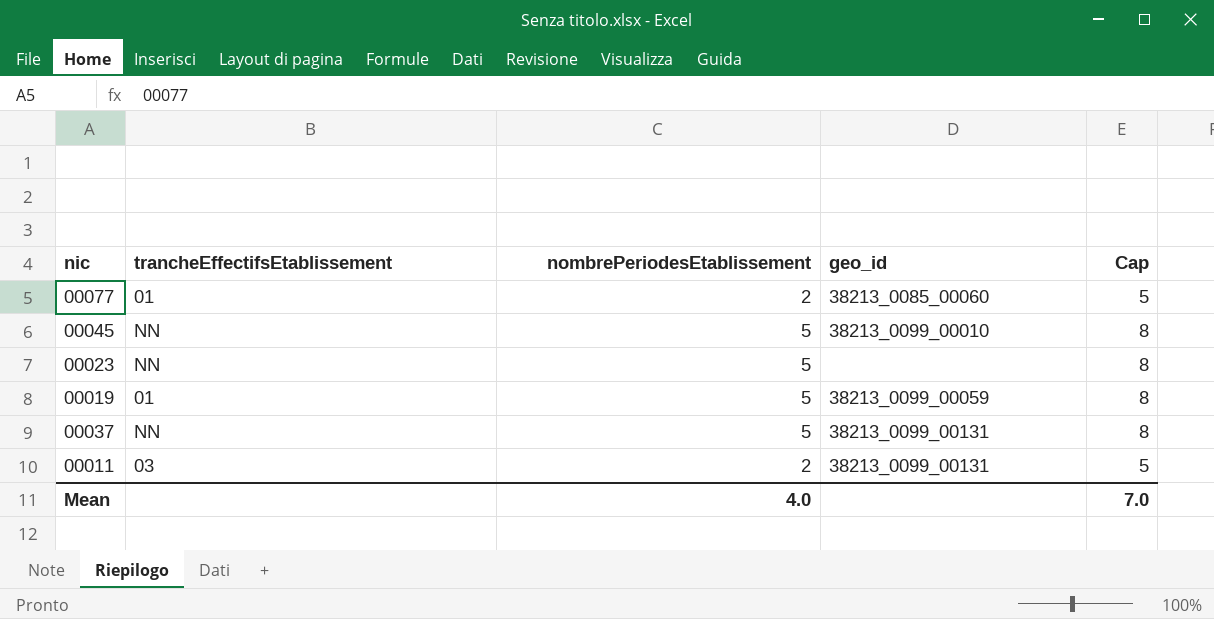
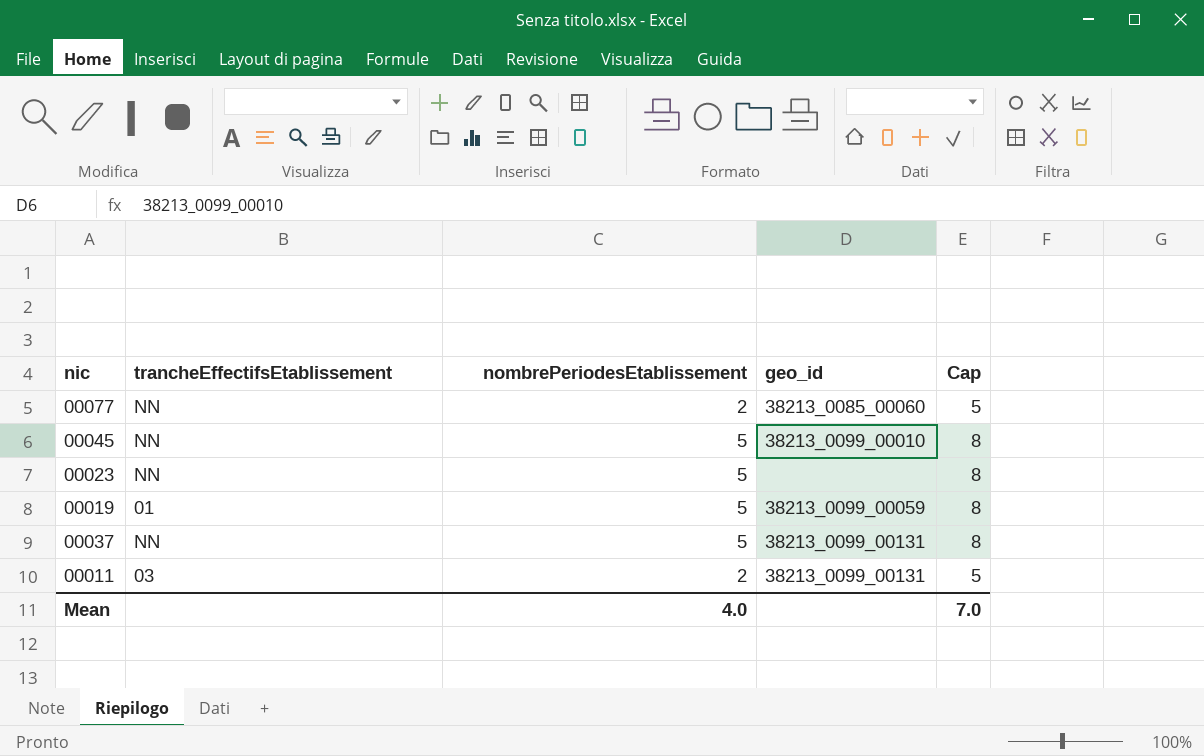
00077 | trancheEffectifsEtablissement: 01 -> NN

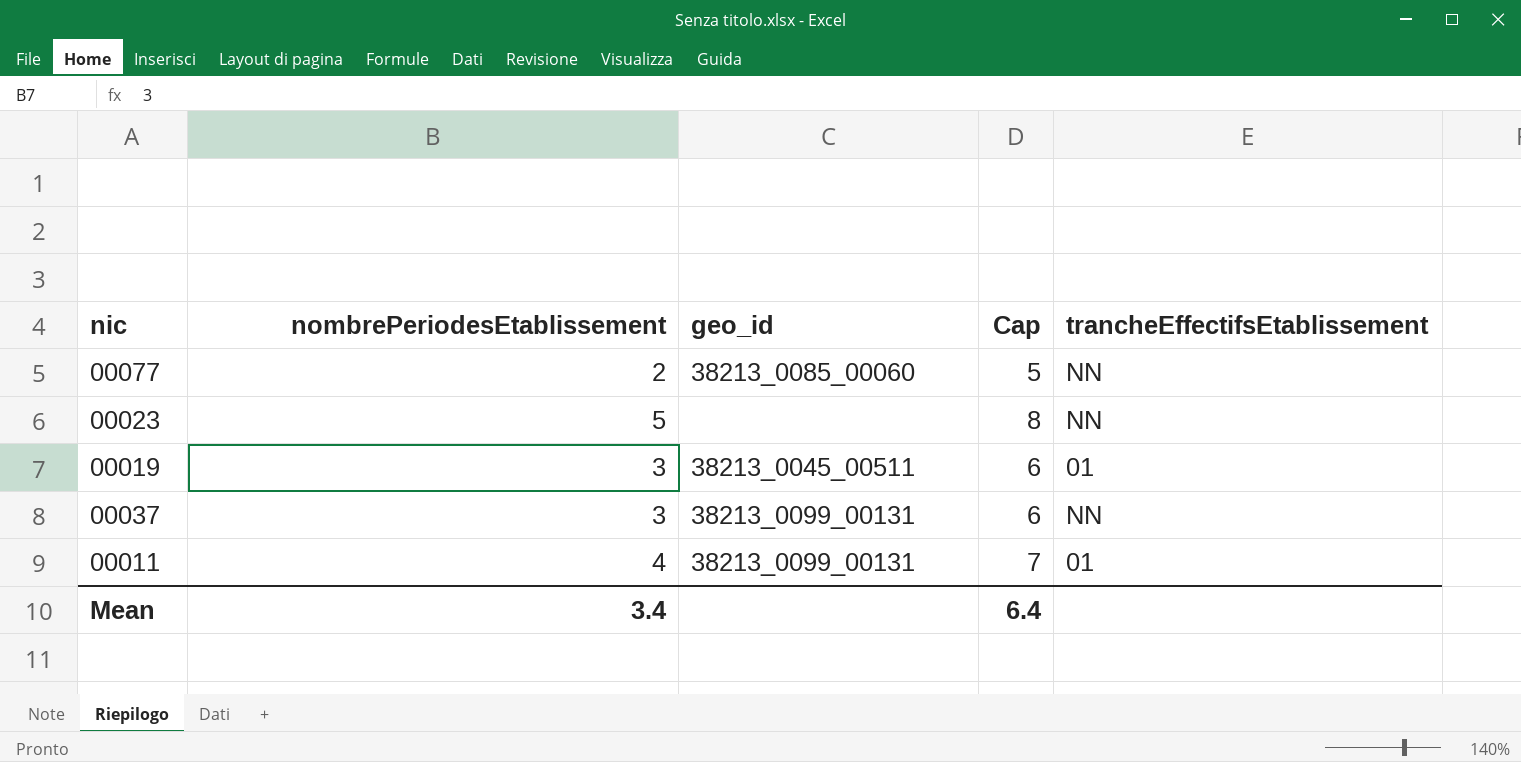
column trancheEffectifsEtablissement | position: 2 -> 5
row 00045: NN | 5 | 38213_0099_00010 | 8 -> none
00019 | nombrePeriodesEtablissement: 5 -> 3
00019 | geo_id: 38213_0099_00059 -> 38213_0045_00511
00019 | Cap: 8 -> 6
00037 | nombrePeriodesEtablissement: 5 -> 3
00037 | Cap: 8 -> 6
00011 | nombrePeriodesEtablissement: 2 -> 4
00011 | Cap: 5 -> 7
00011 | trancheEffectifsEtablissement: 03 -> 01
Mean | nombrePeriodesEtablissement: 4.0 -> 3.4
Mean | Cap: 7.0 -> 6.4

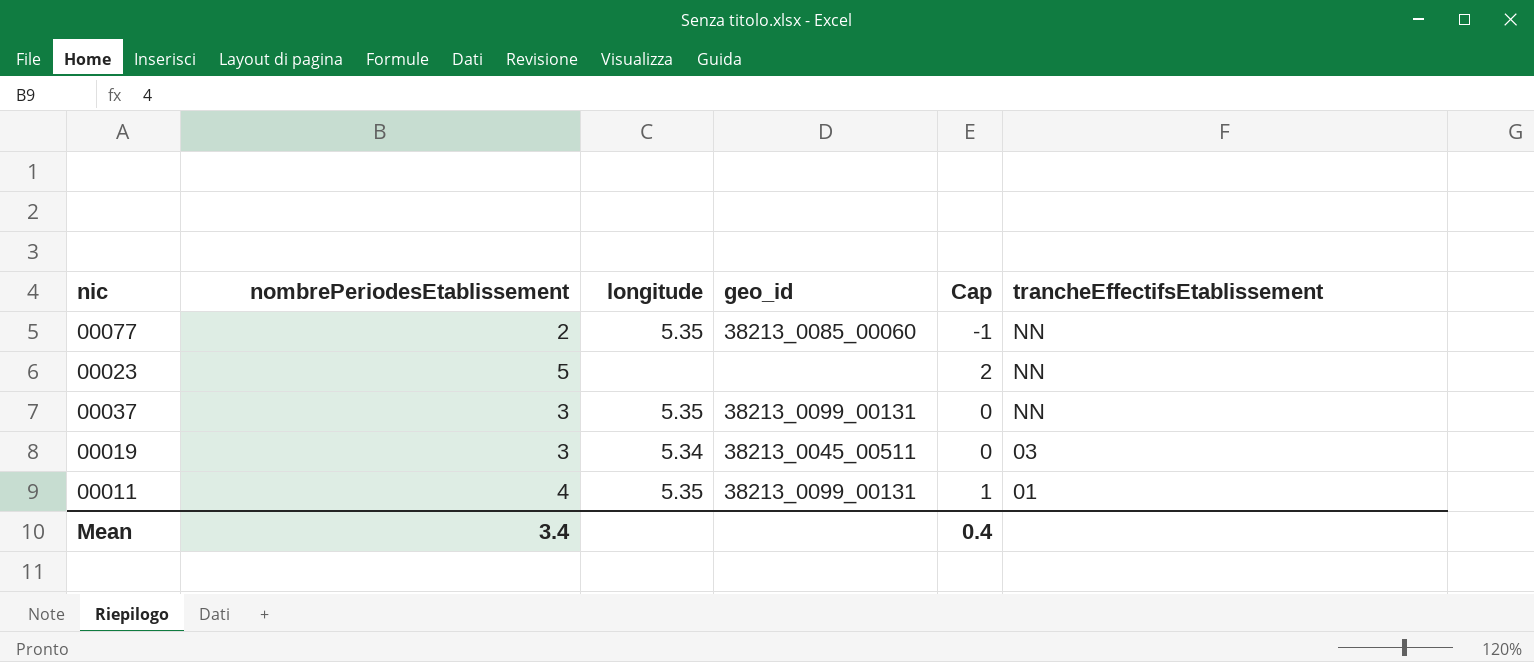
row order: none -> trancheEffectifsEtablissement descending
column longitude | position: none -> 3
column Cap | formula: [nombrePeriodesEtablissement] + 3 -> [nombrePeriodesEtablissement] - 3
00019 | trancheEffectifsEtablissement: 01 -> 03
Mean | Cap: 6.4 -> 0.4

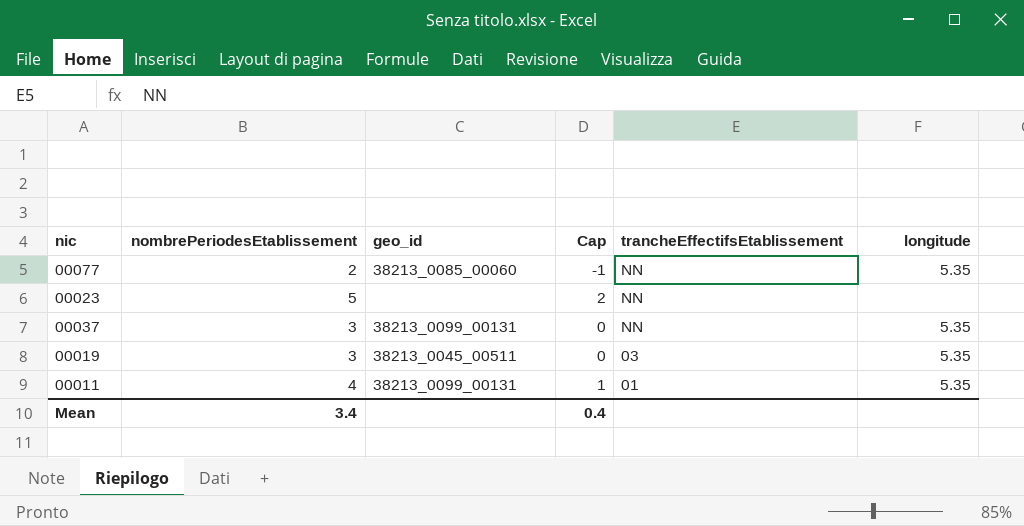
column longitude | position: 3 -> 6
00019 | longitude: 5.34 -> 5.35

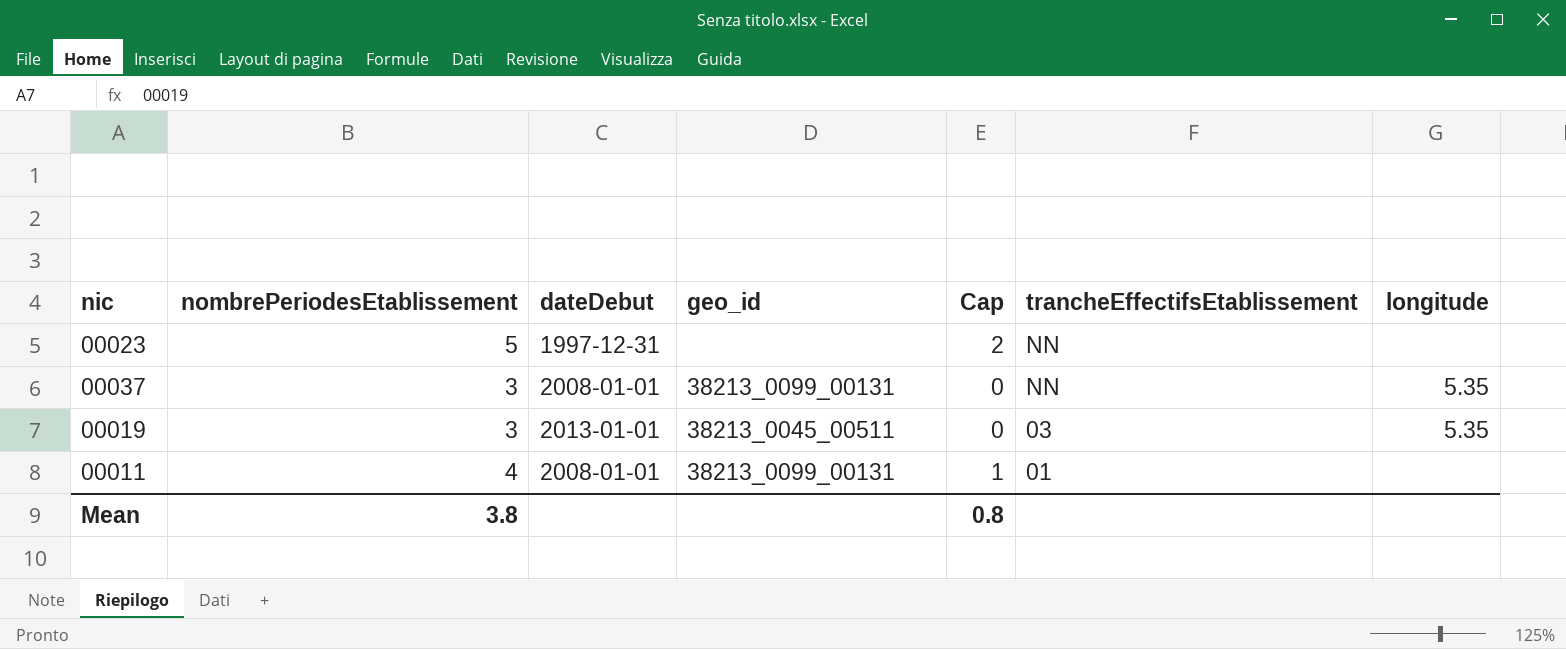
column dateDebut | position: none -> 3
row 00077: 2 | 38213_0085_00060 | -1 | NN | 5.35 -> none
00011 | longitude: 5.35 -> none
Mean | nombrePeriodesEtablissement: 3.4 -> 3.8
Mean | Cap: 0.4 -> 0.8

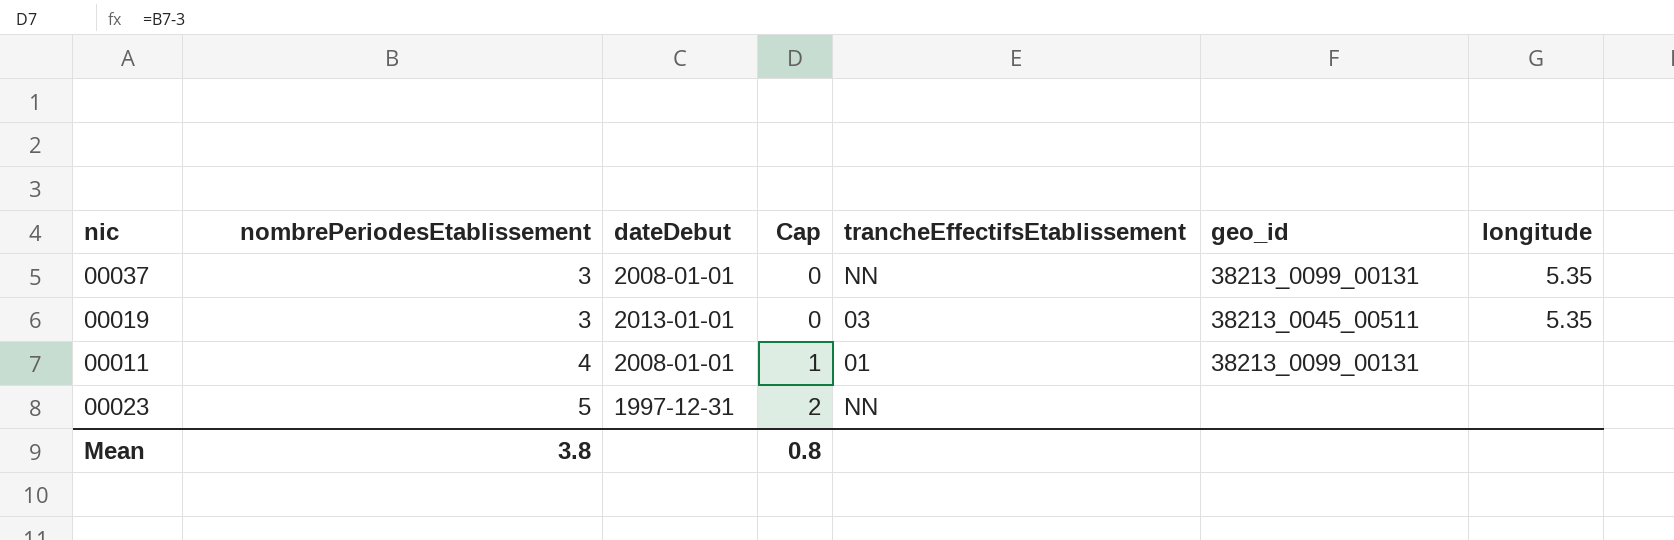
row order: trancheEffectifsEtablissement descending -> nombrePeriodesEtablissement ascending
column geo_id | position: 4 -> 6

